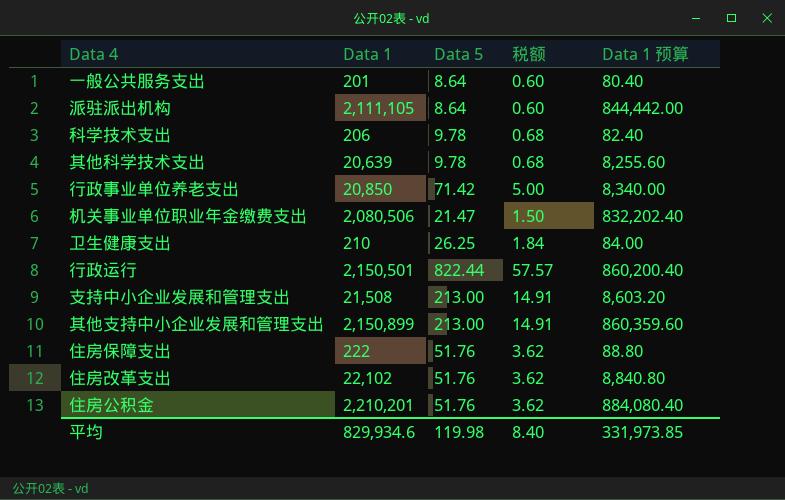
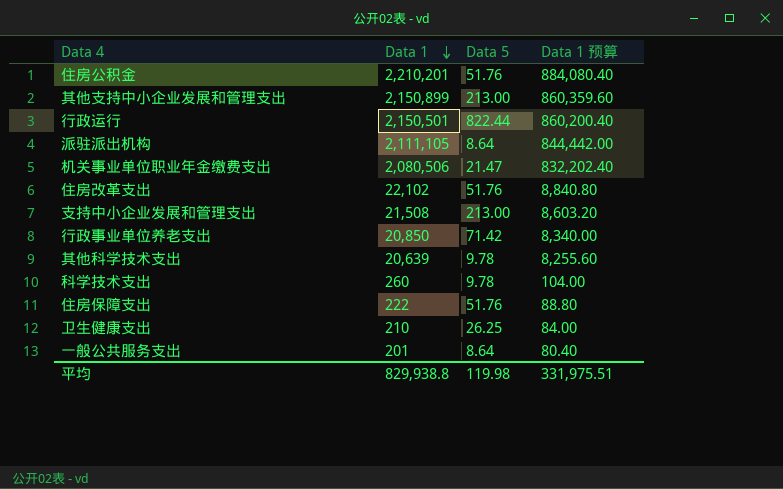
row order: none -> Data 1 descending
column 税额 | formula: [Data 5] * 0.07 -> none
科学技术支出 | Data 1: 206 -> 260
科学技术支出 | Data 1 预算: 82.40 -> 104.00
平均 | Data 1: 829,934.6 -> 829,938.8
平均 | Data 1 预算: 331,973.85 -> 331,975.51

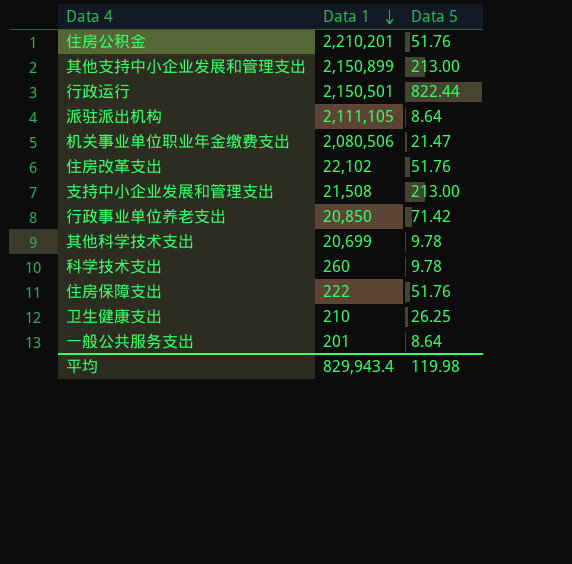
column Data 1 预算 | formula: [Data 1] * 0.4 -> none
其他科学技术支出 | Data 1: 20,639 -> 20,699
平均 | Data 1: 829,938.8 -> 829,943.4

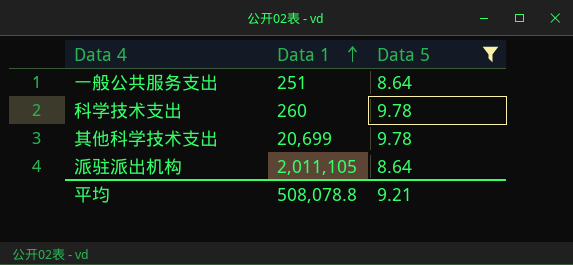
filter: none -> Data 5 <= 9.78
row order: Data 1 descending -> Data 1 ascending
一般公共服务支出 | Data 1: 201 -> 251
派驻派出机构 | Data 1: 2,111,105 -> 2,011,105
平均 | Data 1: 829,943.4 -> 508,078.8
平均 | Data 5: 119.98 -> 9.21

